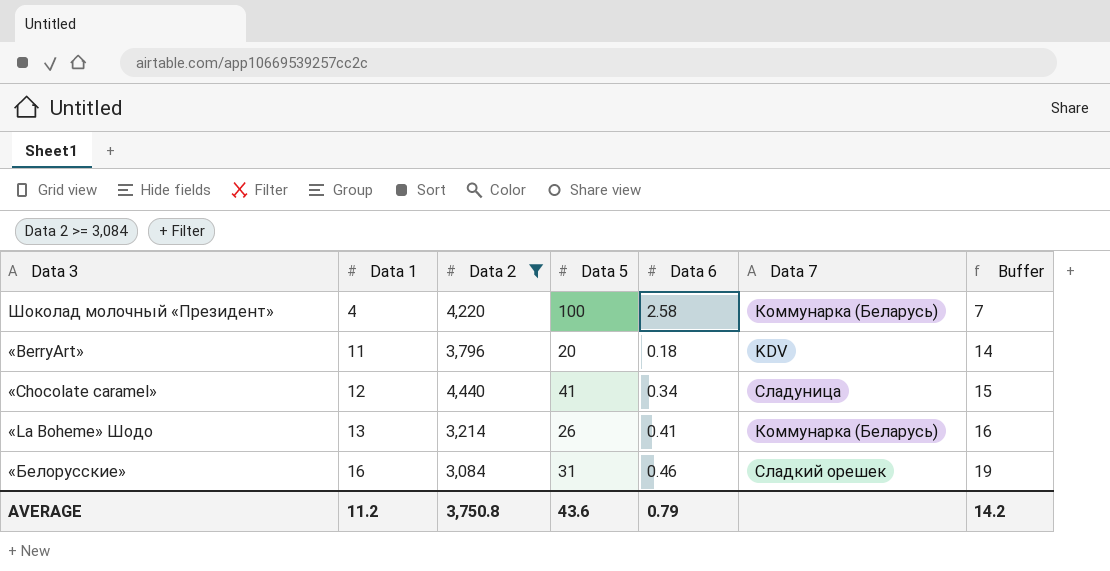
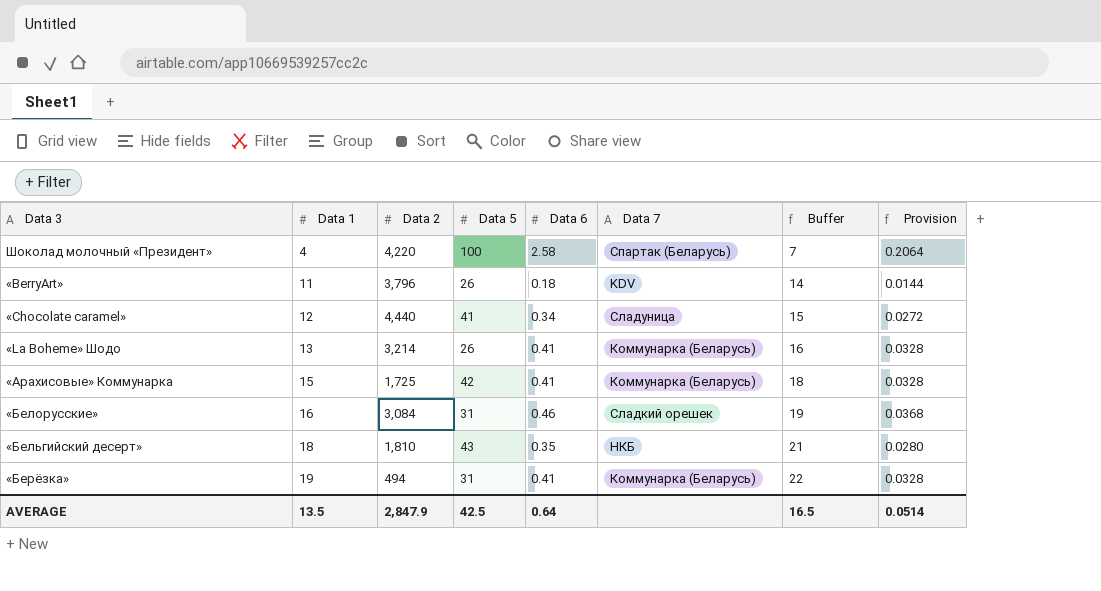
filter: Data 2 >= 3,084 -> none
column Provision | formula: none -> [Data 6] * 0.08
Шоколад молочный «Президент» | Data 7: Коммунарка (Беларусь) -> Спартак (Беларусь)
«BerryArt» | Data 5: 20 -> 26
AVERAGE | Data 1: 11.2 -> 13.5
AVERAGE | Data 2: 3,750.8 -> 2,847.9
AVERAGE | Data 5: 43.6 -> 42.5
AVERAGE | Data 6: 0.79 -> 0.64
AVERAGE | Buffer: 14.2 -> 16.5

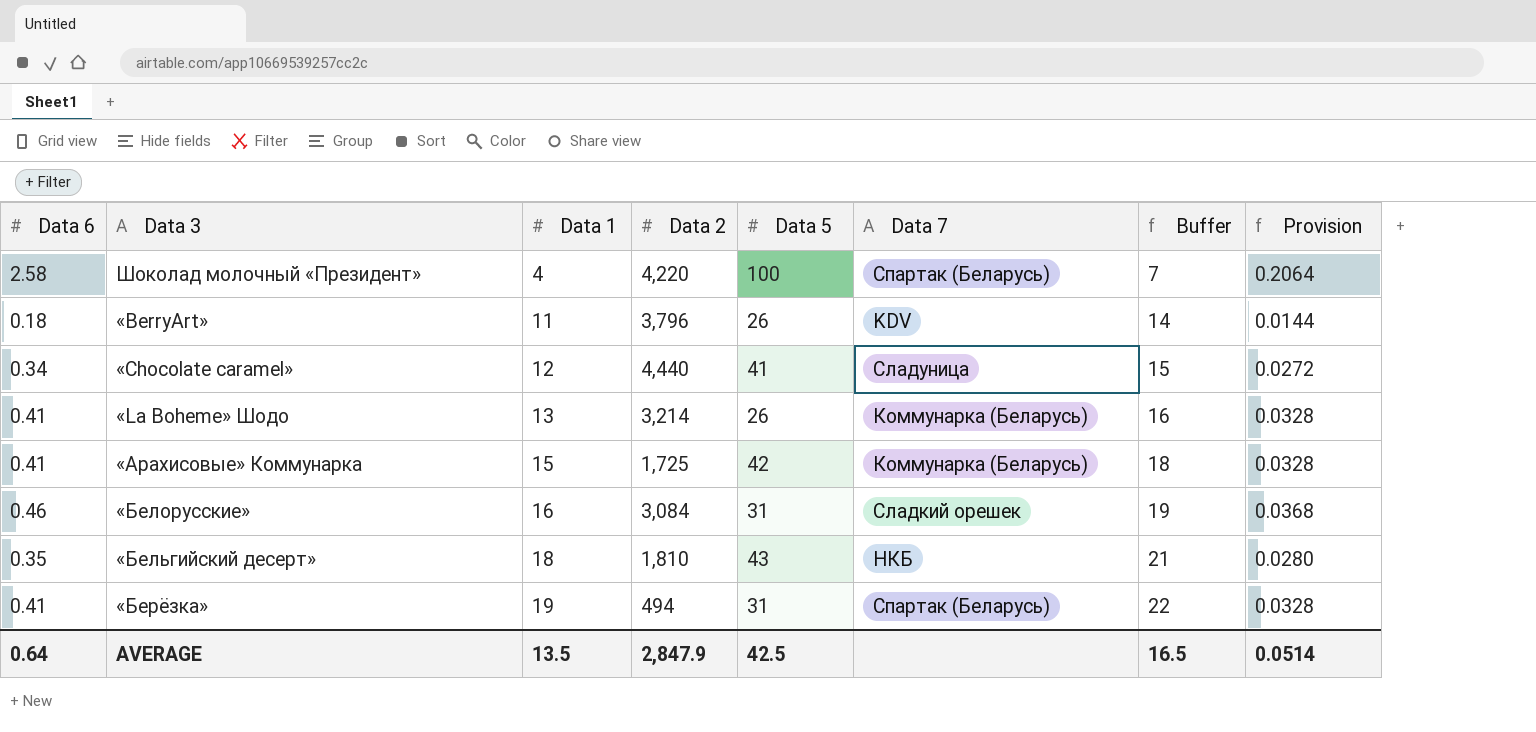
column Data 6 | position: 5 -> 1
«Берёзка» | Data 7: Коммунарка (Беларусь) -> Спартак (Беларусь)

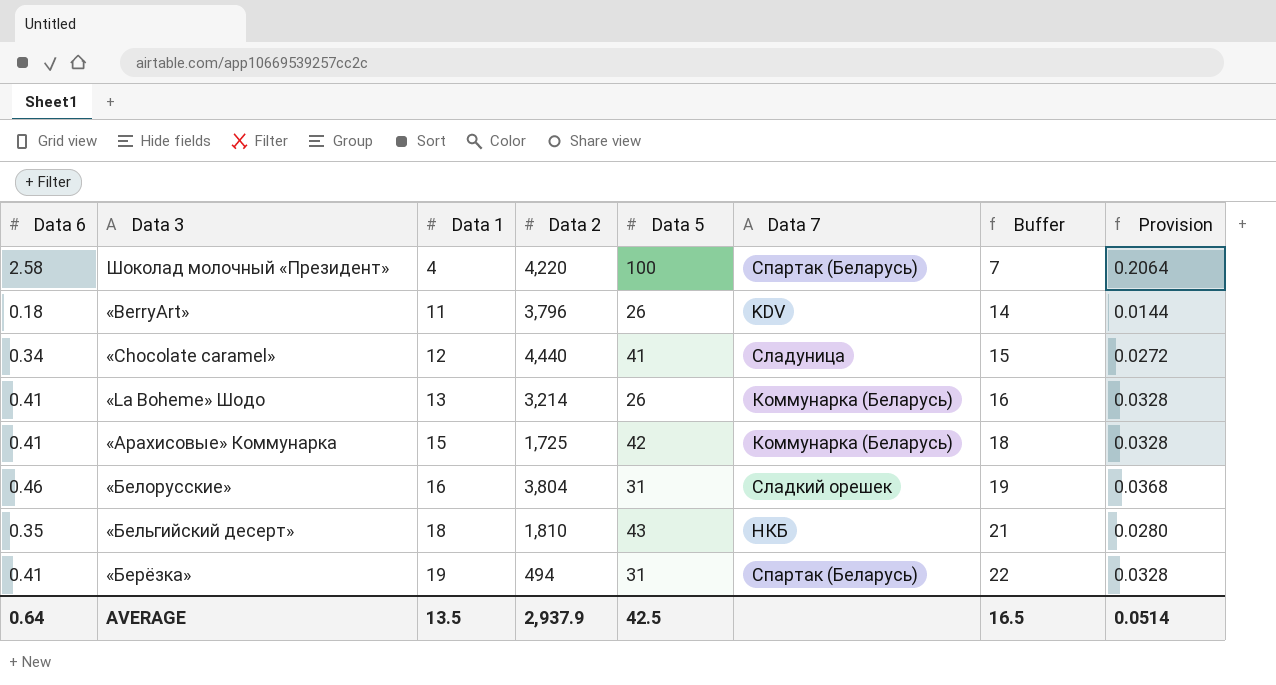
«Белорусские» | Data 2: 3,084 -> 3,804
AVERAGE | Data 2: 2,847.9 -> 2,937.9

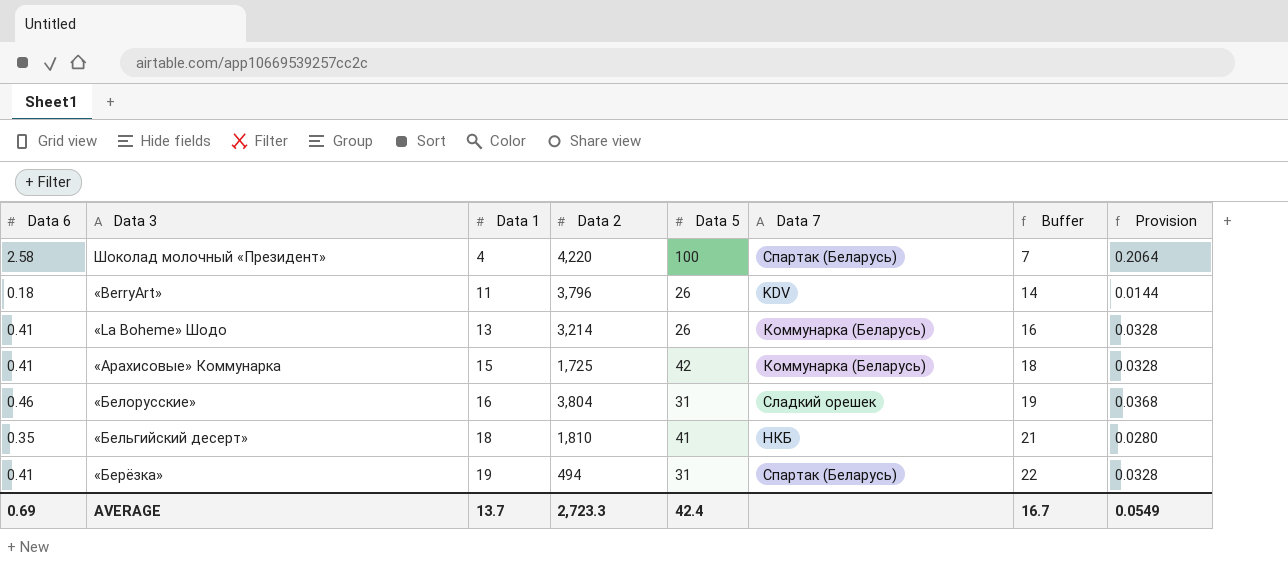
row «Chocolate caramel»: 0.34 | 12 | 4,440 | 41 | Сладуница | 15 | 0.0272 -> none
«Бельгийский десерт» | Data 5: 43 -> 41
AVERAGE | Data 6: 0.64 -> 0.69
AVERAGE | Data 1: 13.5 -> 13.7
AVERAGE | Data 2: 2,937.9 -> 2,723.3
AVERAGE | Data 5: 42.5 -> 42.4
AVERAGE | Buffer: 16.5 -> 16.7
AVERAGE | Provision: 0.0514 -> 0.0549

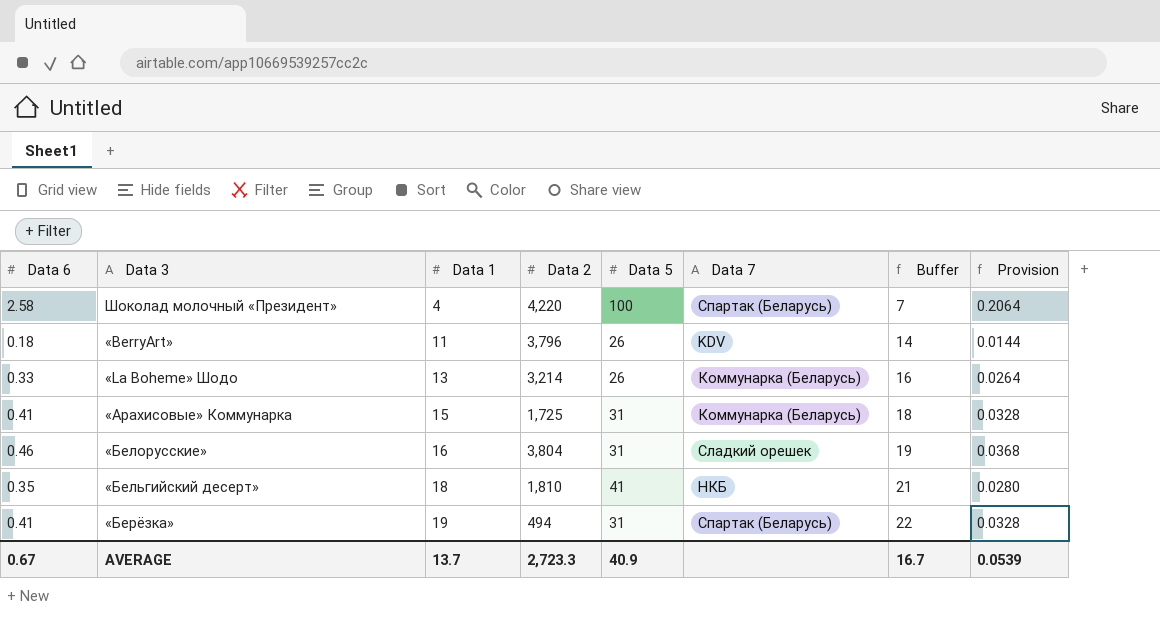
«La Boheme» Шодо | Data 6: 0.41 -> 0.33
«La Boheme» Шодо | Provision: 0.0328 -> 0.0264
«Арахисовые» Коммунарка | Data 5: 42 -> 31
AVERAGE | Data 6: 0.69 -> 0.67
AVERAGE | Data 5: 42.4 -> 40.9
AVERAGE | Provision: 0.0549 -> 0.0539

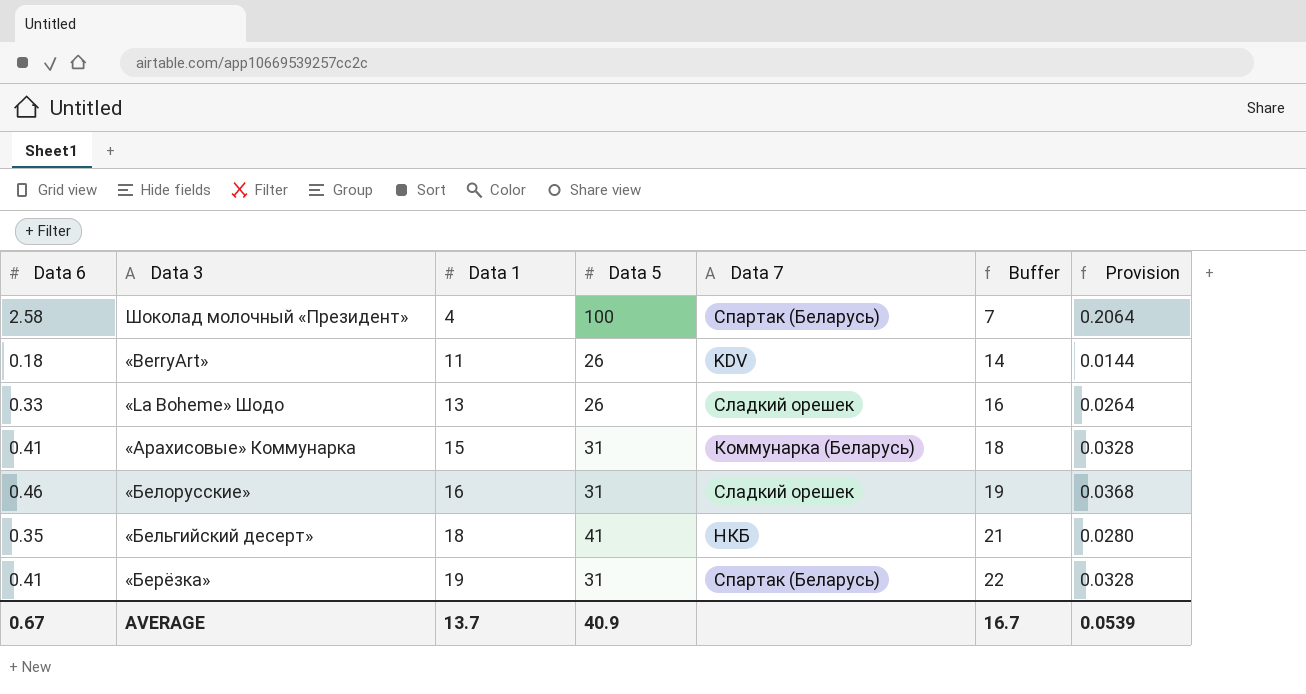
column Data 2 | position: 4 -> none
«La Boheme» Шодо | Data 7: Коммунарка (Беларусь) -> Сладкий орешек

